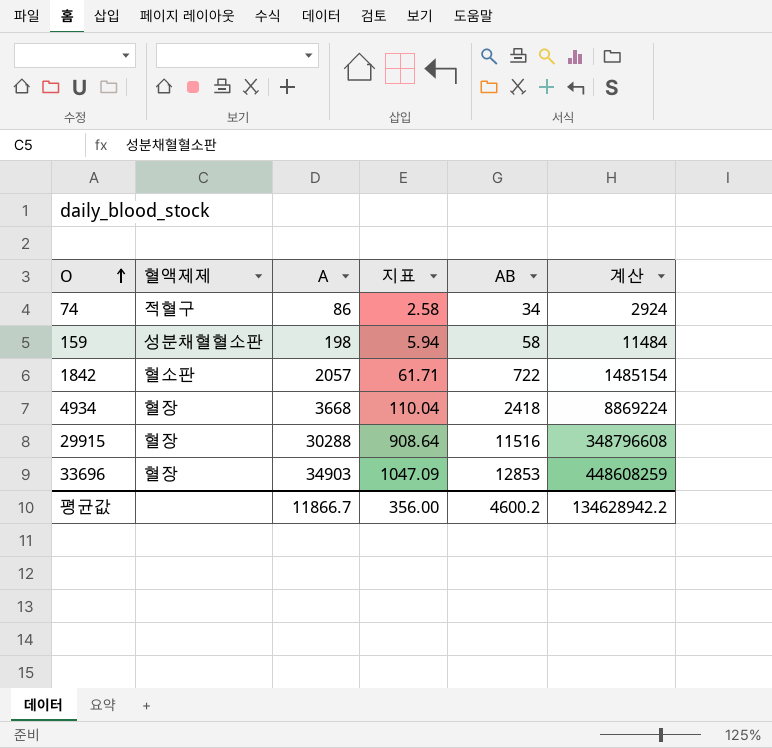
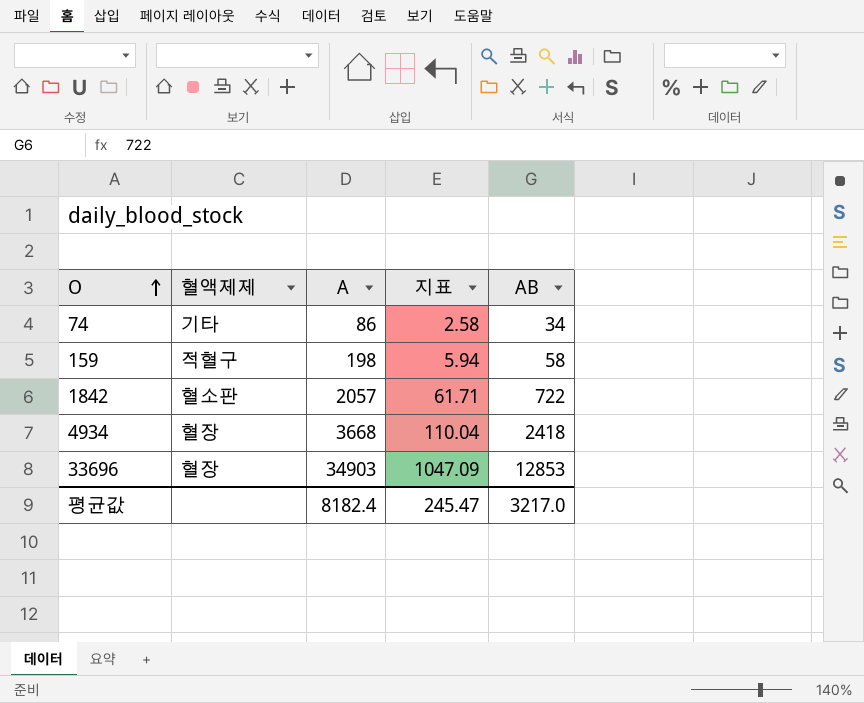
column 계산 | formula: [A] * [AB] -> none
row 29915: 혈장 | 30288 | 908.64 | 11516 | 348796608 -> none
74 | 혈액제제: 적혈구 -> 기타
159 | 혈액제제: 성분채혈혈소판 -> 적혈구
평균값 | A: 11866.7 -> 8182.4
평균값 | 지표: 356.00 -> 245.47
평균값 | AB: 4600.2 -> 3217.0

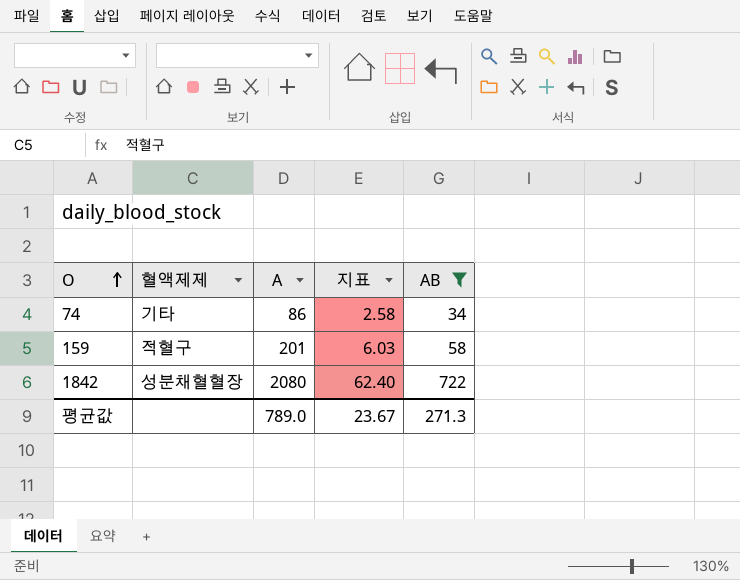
filter: none -> AB <= 722
159 | A: 198 -> 201
159 | 지표: 5.94 -> 6.03
1842 | 혈액제제: 혈소판 -> 성분채혈혈장
1842 | A: 2057 -> 2080
1842 | 지표: 61.71 -> 62.40
평균값 | A: 8182.4 -> 789.0
평균값 | 지표: 245.47 -> 23.67
평균값 | AB: 3217.0 -> 271.3

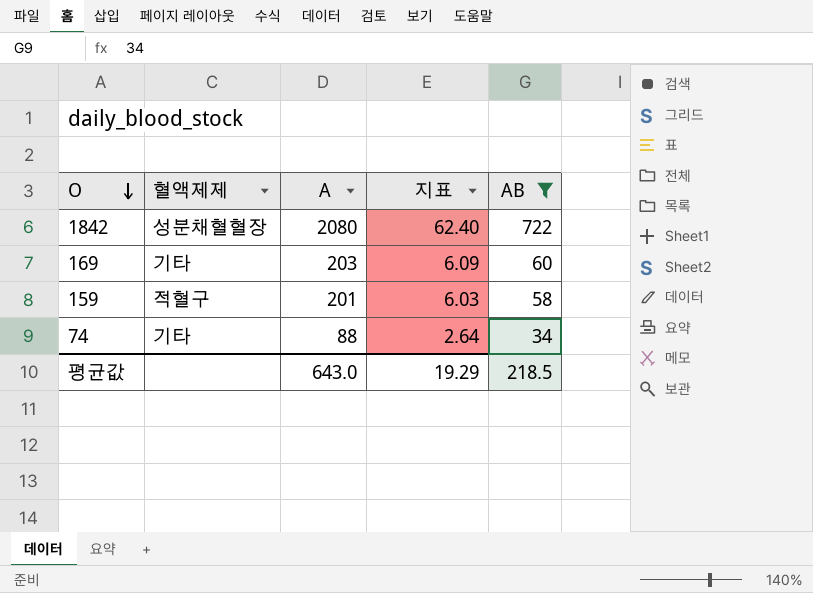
row order: O ascending -> O descending
row 169: none -> 기타 | 203 | 6.09 | 60
74 | A: 86 -> 88
74 | 지표: 2.58 -> 2.64
평균값 | A: 789.0 -> 643.0
평균값 | 지표: 23.67 -> 19.29
평균값 | AB: 271.3 -> 218.5

